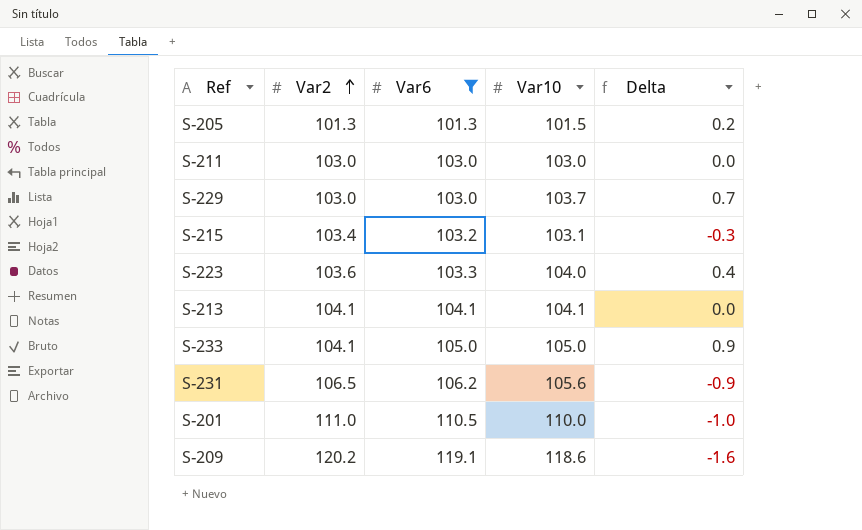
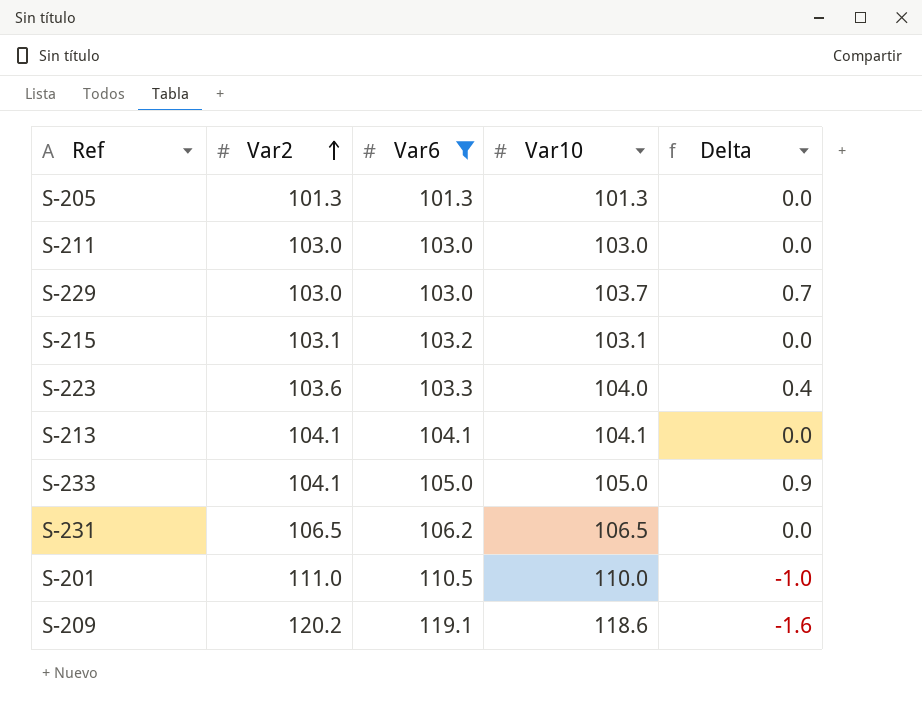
S-205 | Var10: 101.5 -> 101.3
S-205 | Delta: 0.2 -> 0.0
S-215 | Var2: 103.4 -> 103.1
S-215 | Delta: -0.3 -> 0.0
S-231 | Var10: 105.6 -> 106.5
S-231 | Delta: -0.9 -> 0.0

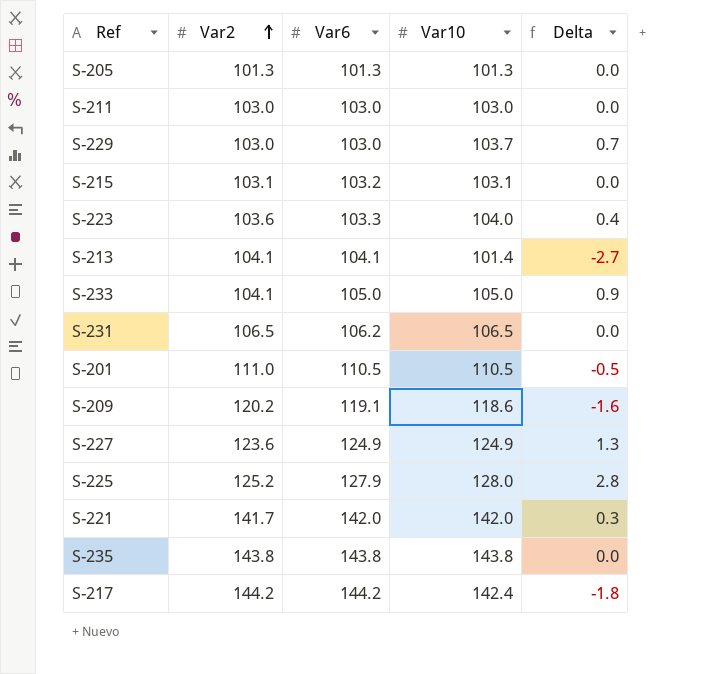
filter: Var6 <= 119.1 -> none
S-213 | Var10: 104.1 -> 101.4
S-213 | Delta: 0.0 -> -2.7
S-201 | Var10: 110.0 -> 110.5
S-201 | Delta: -1.0 -> -0.5

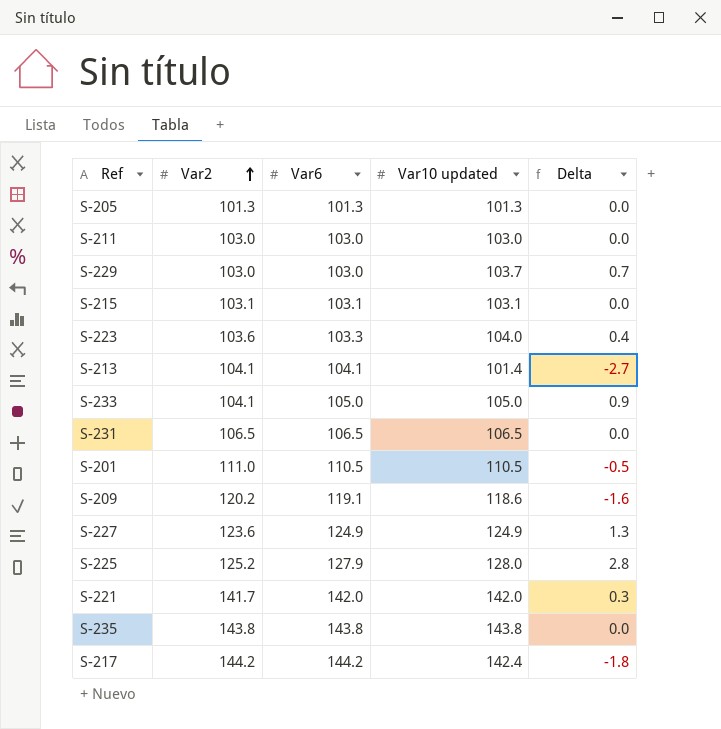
column name: Var10 -> Var10 updated
S-215 | Var6: 103.2 -> 103.1
S-231 | Var6: 106.2 -> 106.5

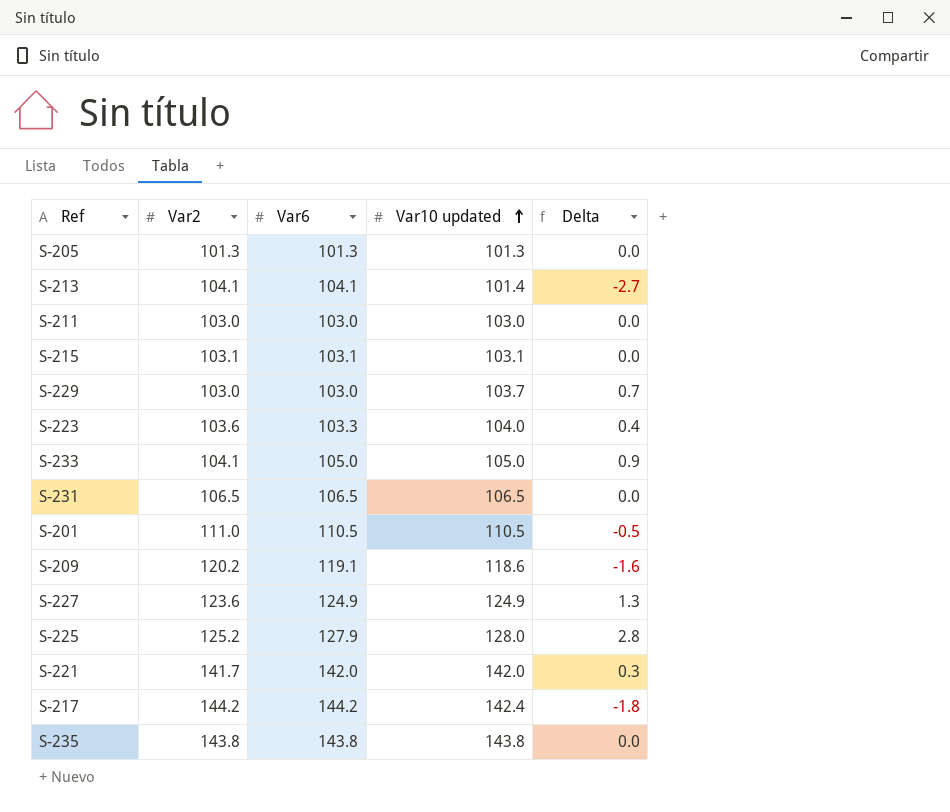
row order: Var2 ascending -> Var10 updated ascending

